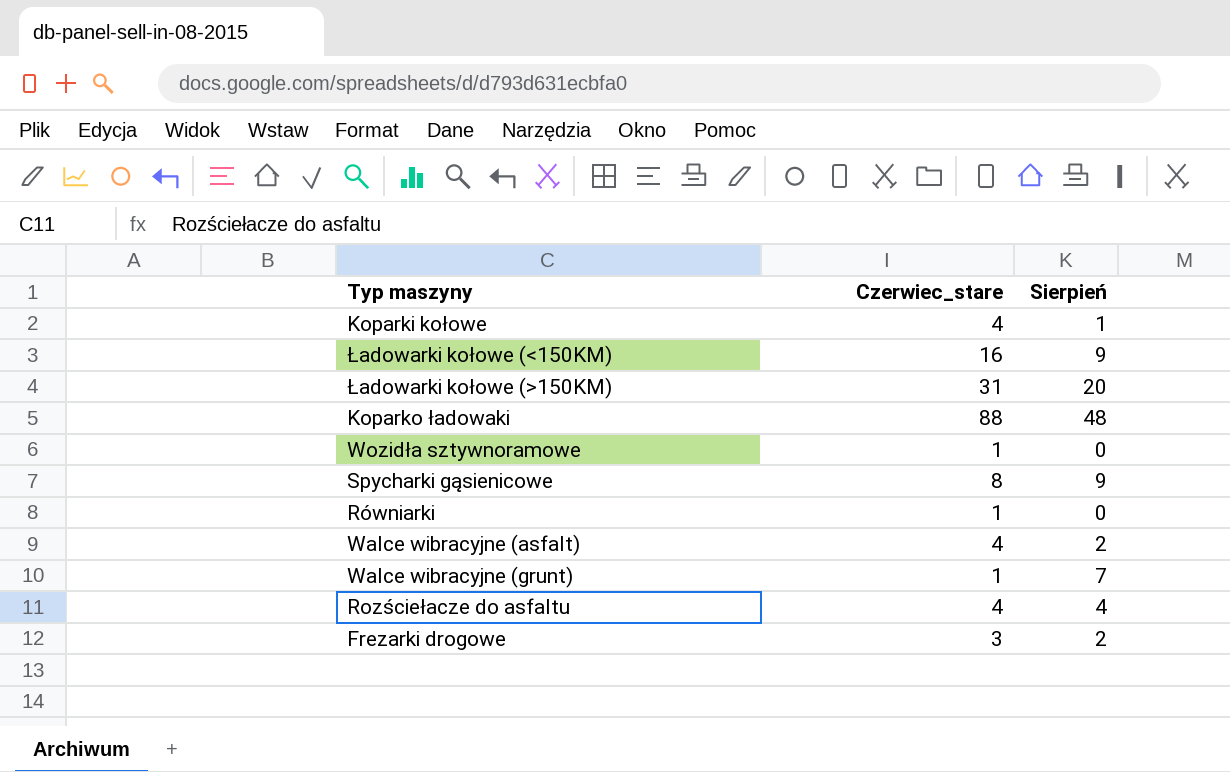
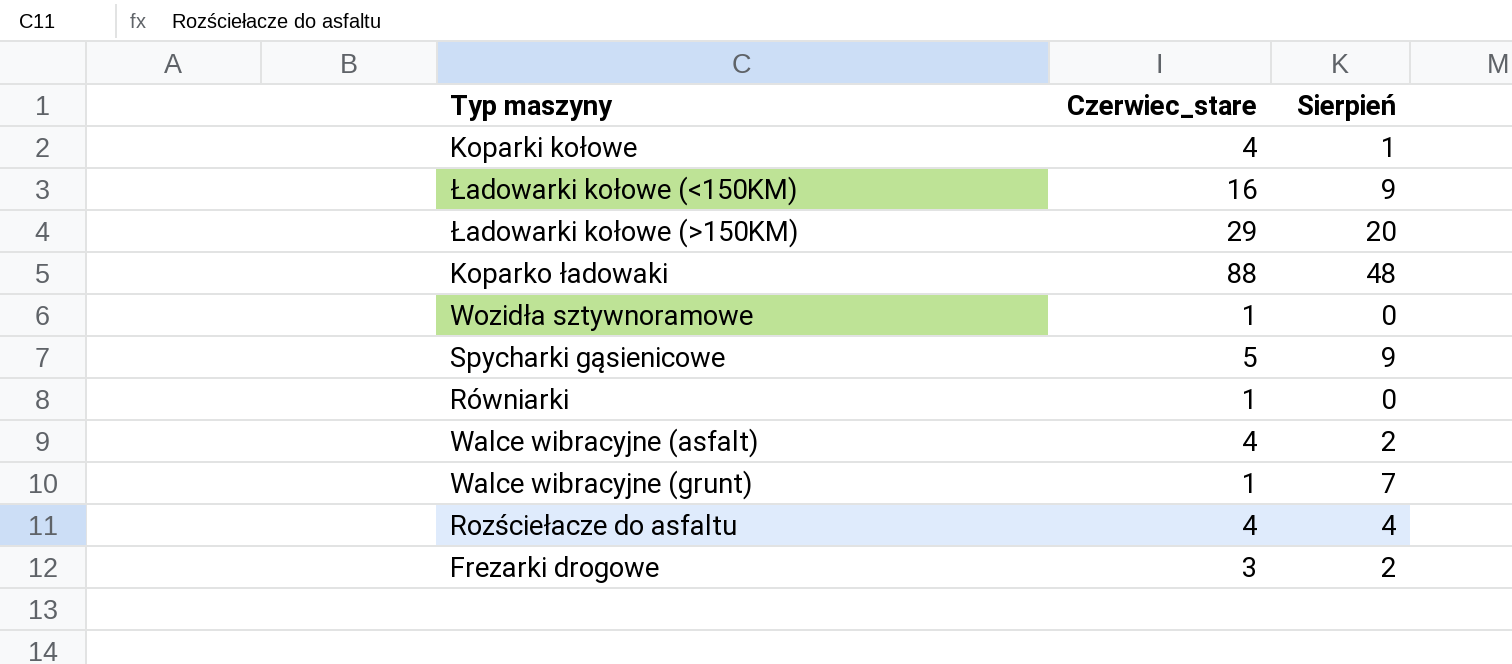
Ładowarki kołowe (>150KM) | Czerwiec_stare: 31 -> 29
Spycharki gąsienicowe | Czerwiec_stare: 8 -> 5

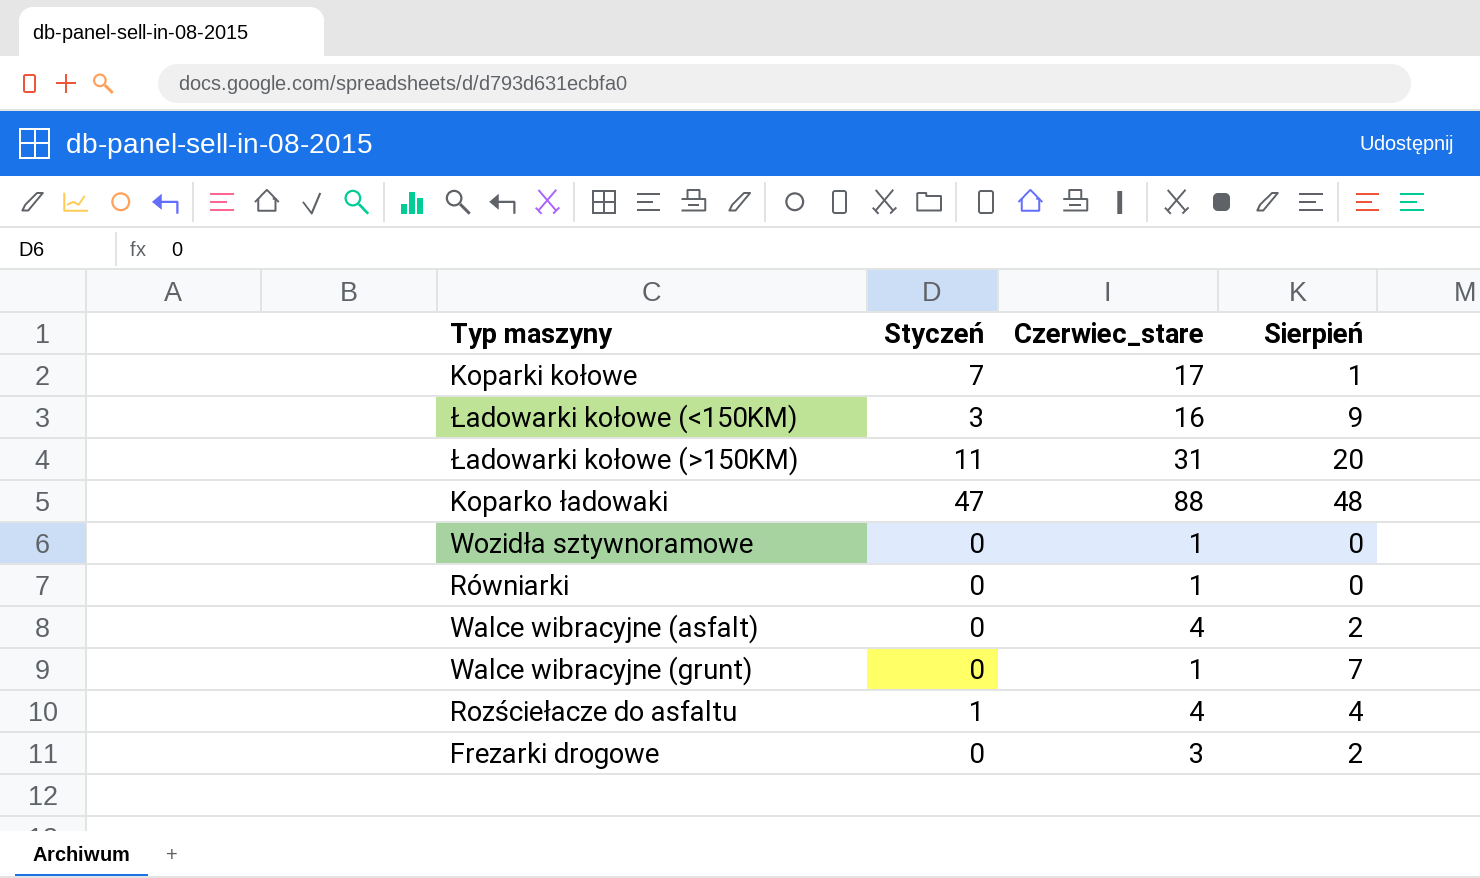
column Styczeń | position: none -> 2
row Spycharki gąsienicowe: 5 | 9 -> none
Koparki kołowe | Czerwiec_stare: 4 -> 17
Ładowarki kołowe (>150KM) | Czerwiec_stare: 29 -> 31

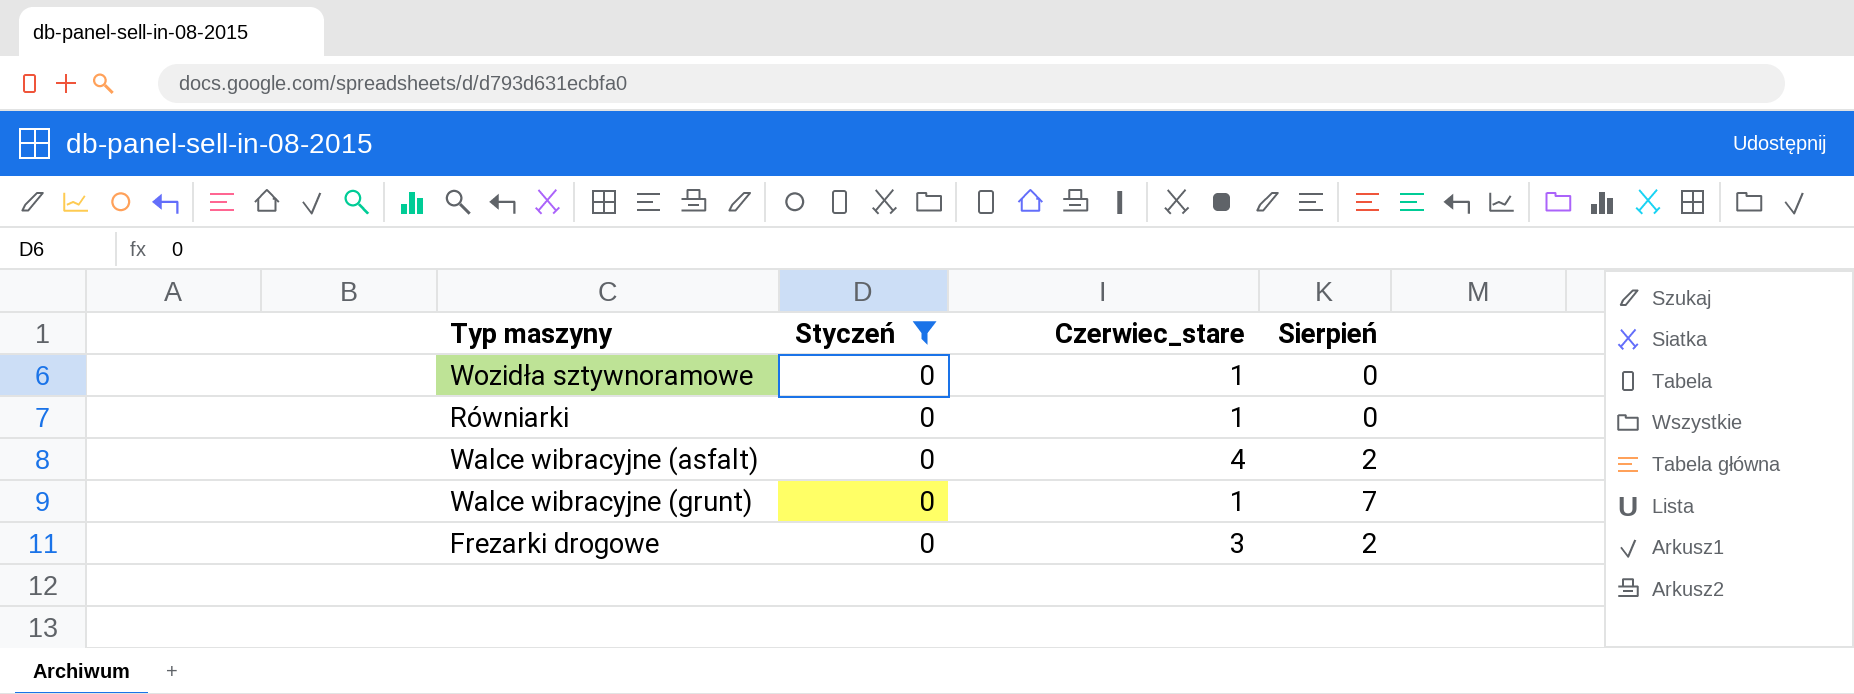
filter: none -> Styczeń = 0

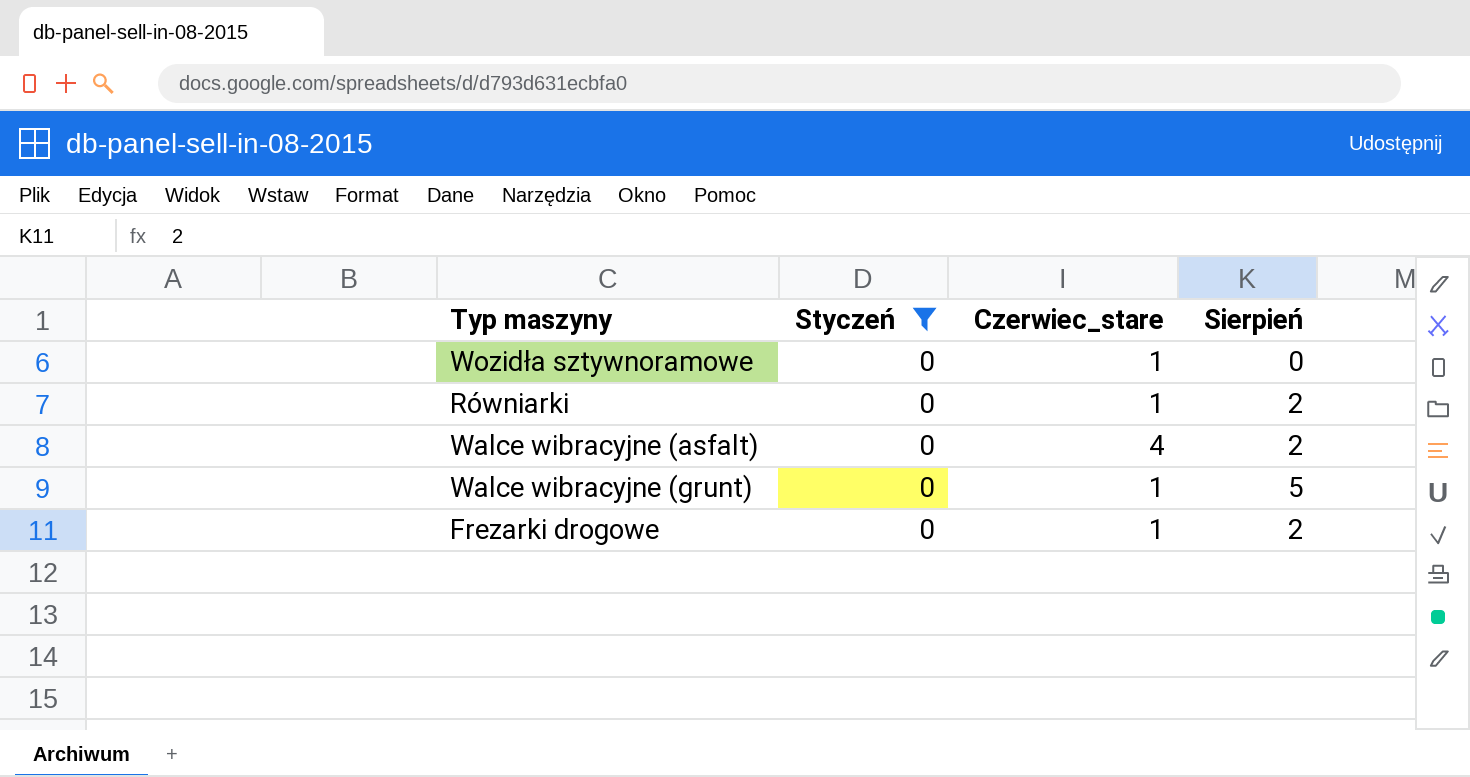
Równiarki | Sierpień: 0 -> 2
Walce wibracyjne (grunt) | Sierpień: 7 -> 5
Frezarki drogowe | Czerwiec_stare: 3 -> 1

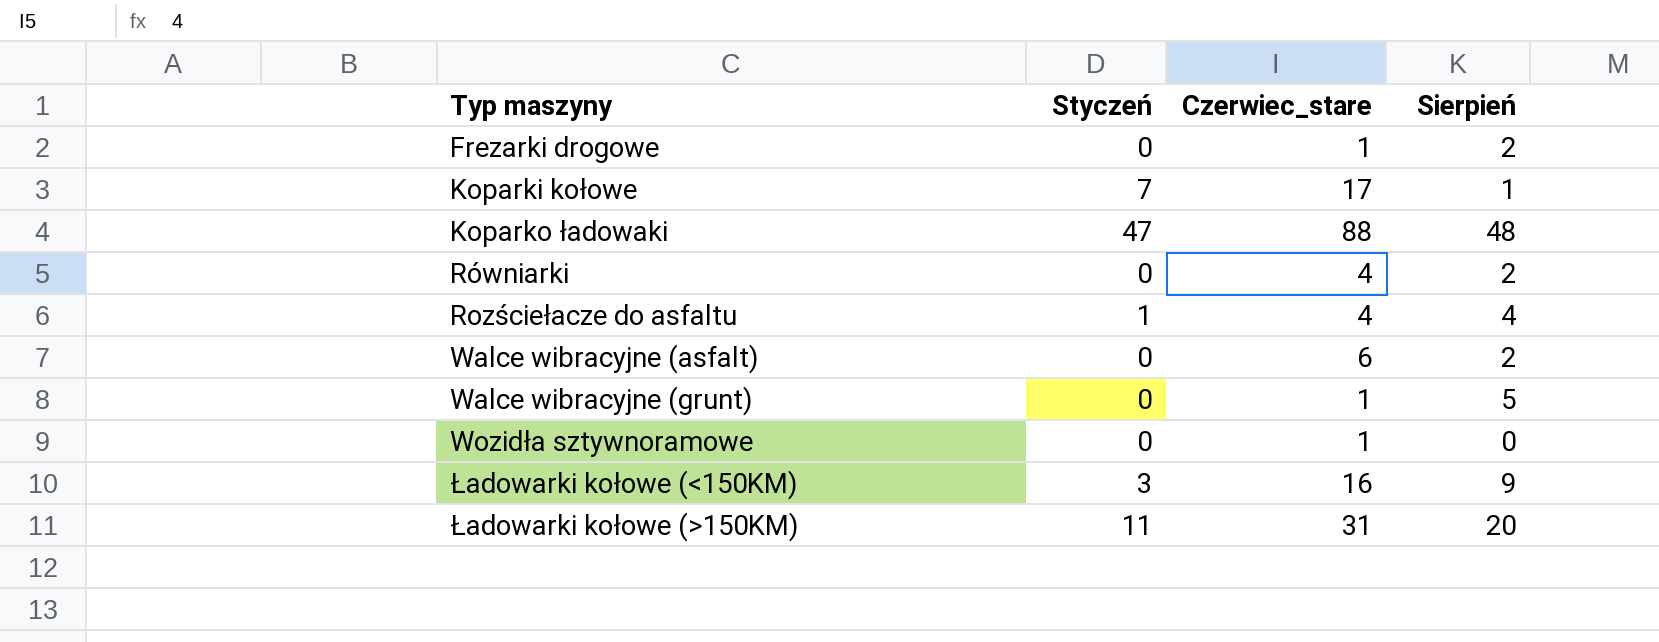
filter: Styczeń = 0 -> none
row order: none -> Typ maszyny ascending
Równiarki | Czerwiec_stare: 1 -> 4
Walce wibracyjne (asfalt) | Czerwiec_stare: 4 -> 6

